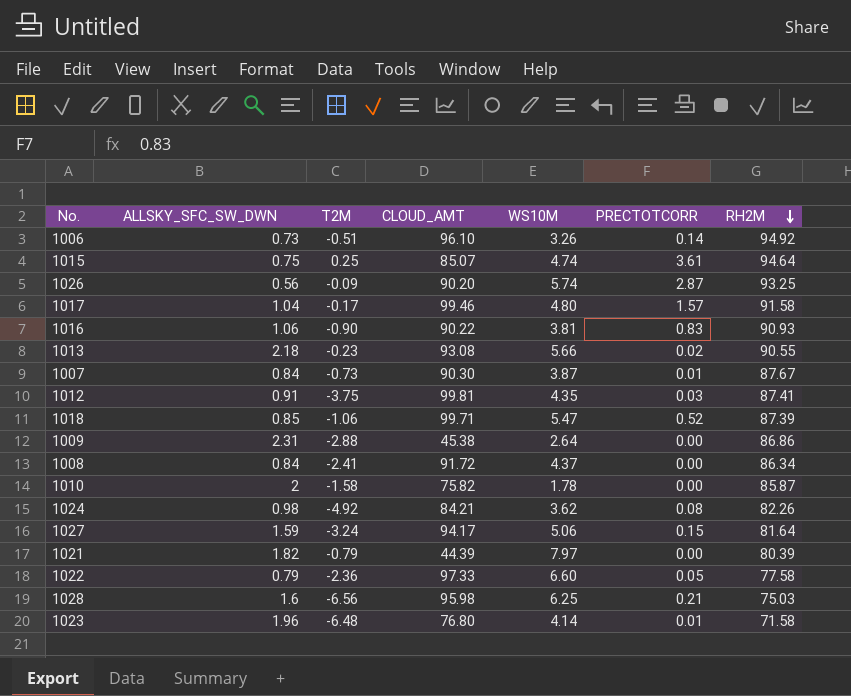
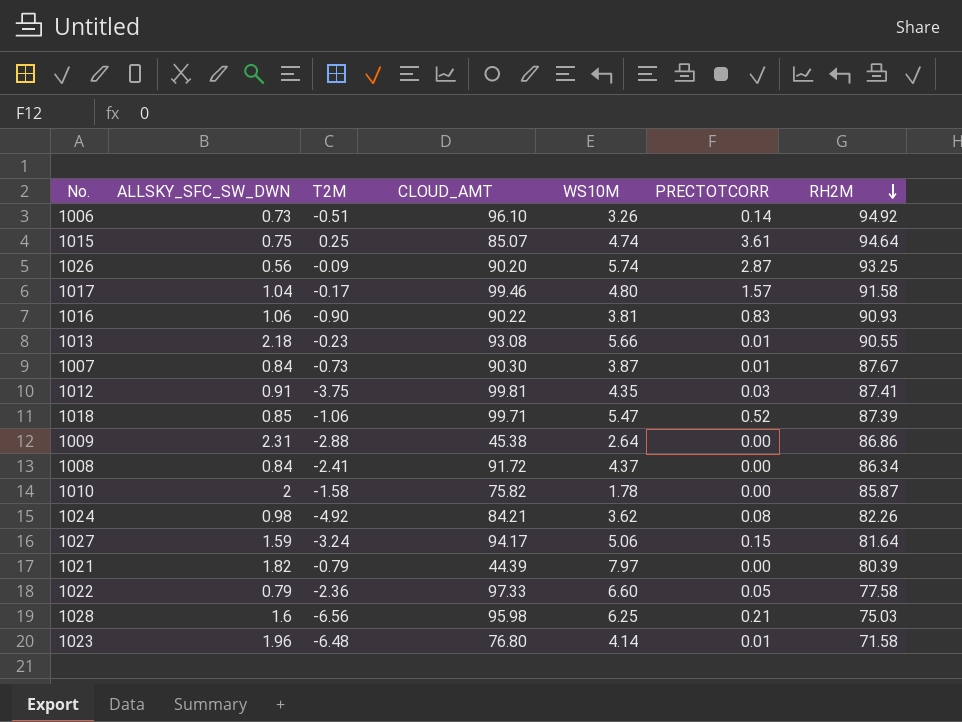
1013 | PRECTOTCORR: 0.02 -> 0.01

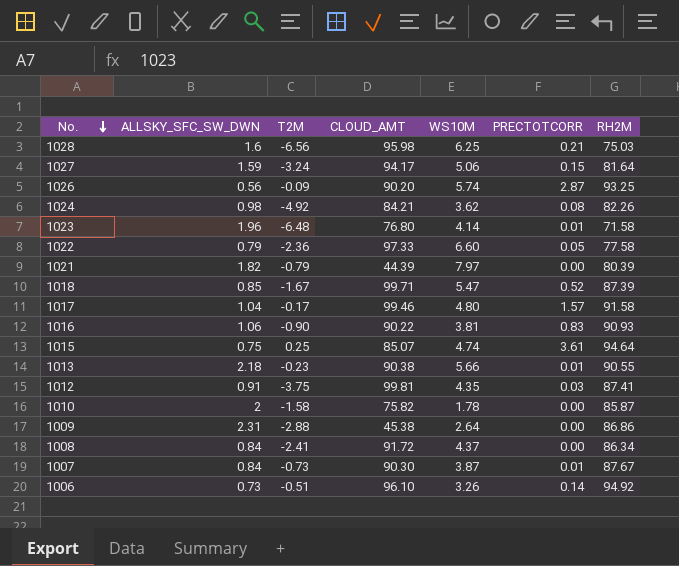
row order: RH2M descending -> No. descending
1018 | T2M: -1.06 -> -1.67
1013 | CLOUD_AMT: 93.08 -> 90.38

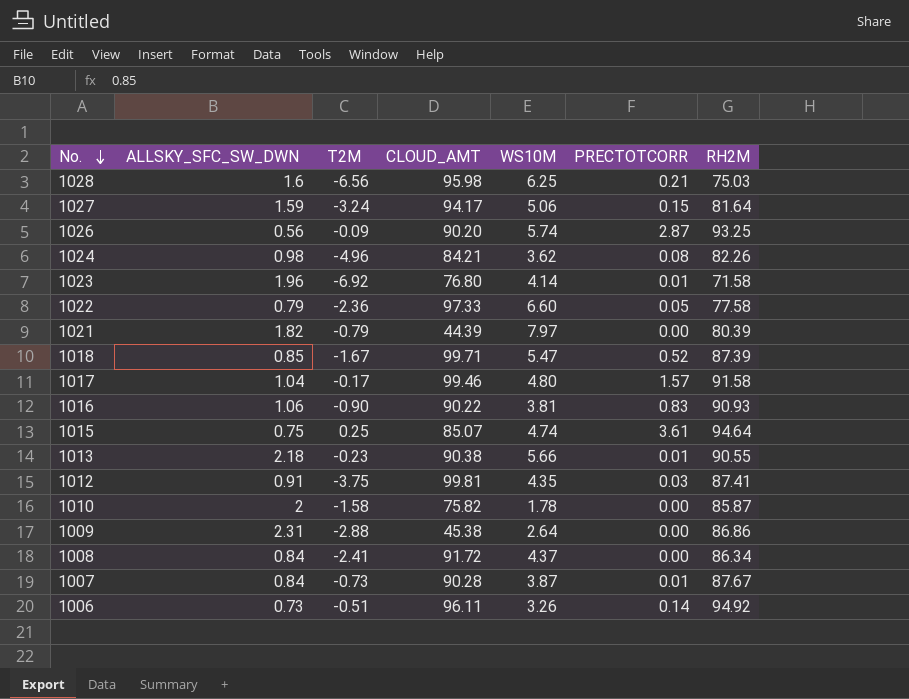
1024 | T2M: -4.92 -> -4.96
1023 | T2M: -6.48 -> -6.92
1007 | CLOUD_AMT: 90.30 -> 90.28
1006 | CLOUD_AMT: 96.10 -> 96.11

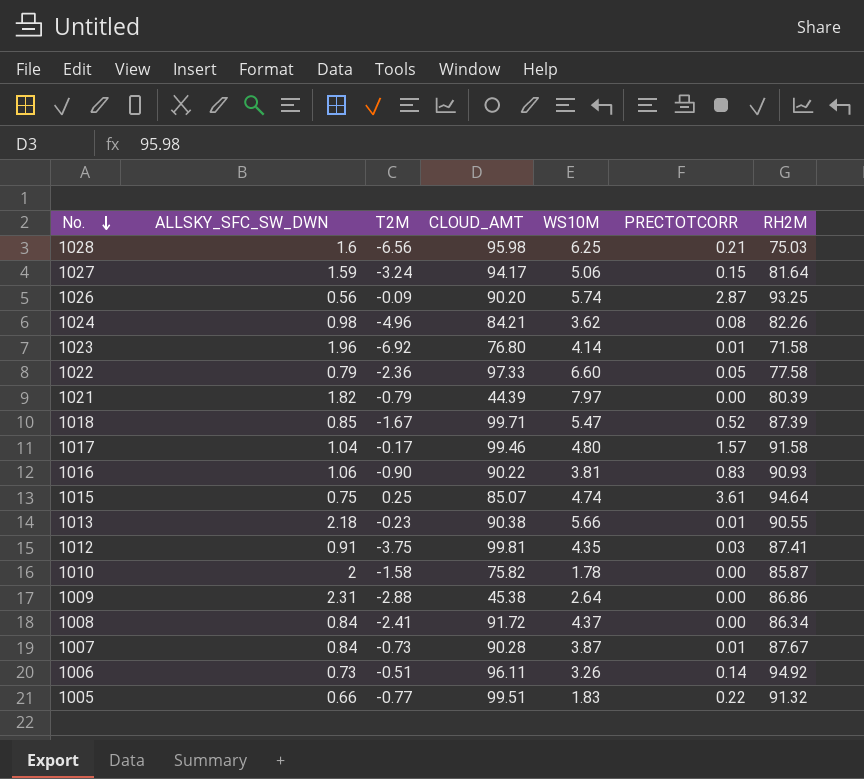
row 1005: none -> 0.66 | -0.77 | 99.51 | 1.83 | 0.22 | 91.32

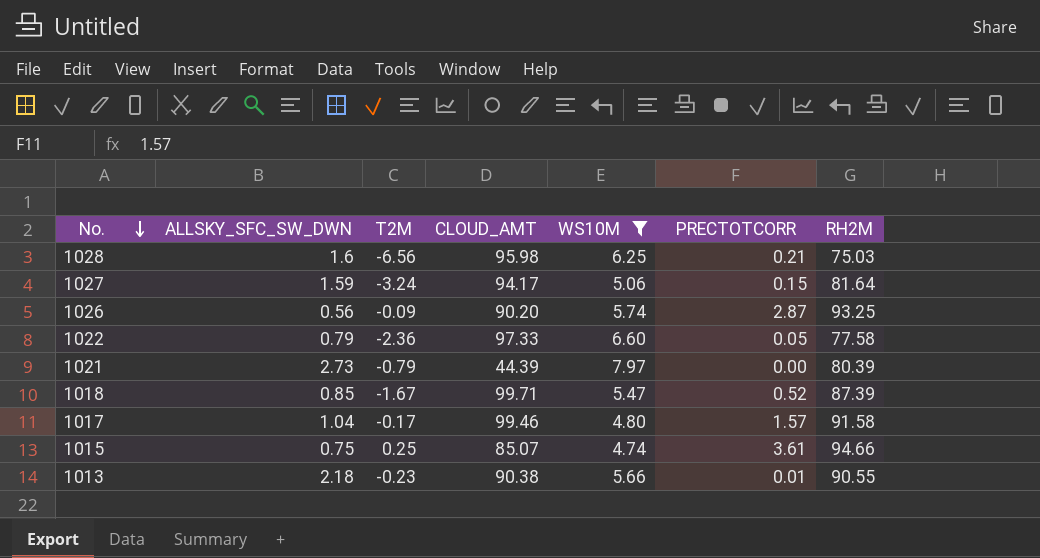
filter: none -> WS10M >= 4.74
1021 | ALLSKY_SFC_SW_DWN: 1.82 -> 2.73
1015 | RH2M: 94.64 -> 94.66

